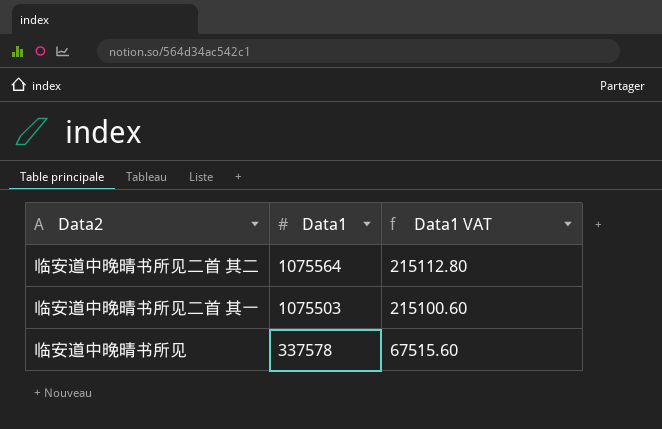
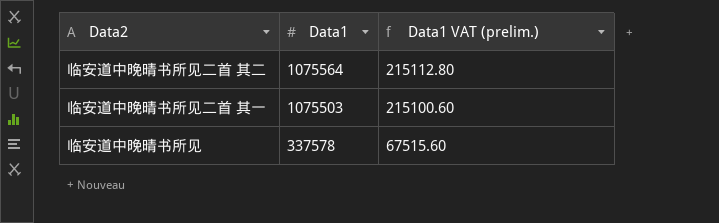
column name: Data1 VAT -> Data1 VAT (prelim.)

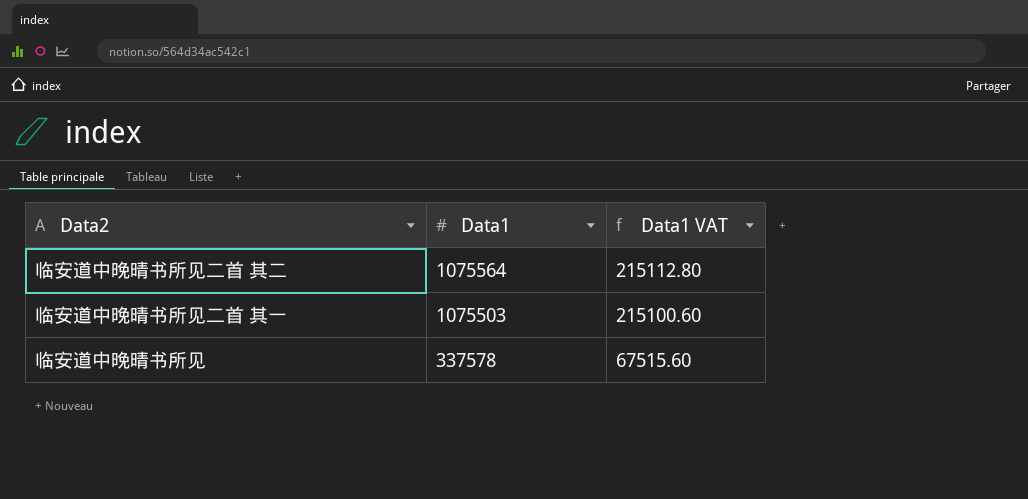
column name: Data1 VAT (prelim.) -> Data1 VAT

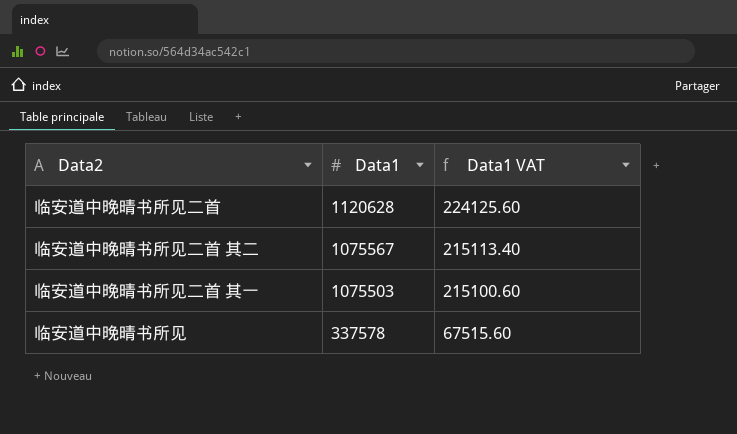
row 临安道中晚晴书所见二首: none -> 1120628 | 224125.60
临安道中晚晴书所见二首 其二 | Data1: 1075564 -> 1075567
临安道中晚晴书所见二首 其二 | Data1 VAT: 215112.80 -> 215113.40

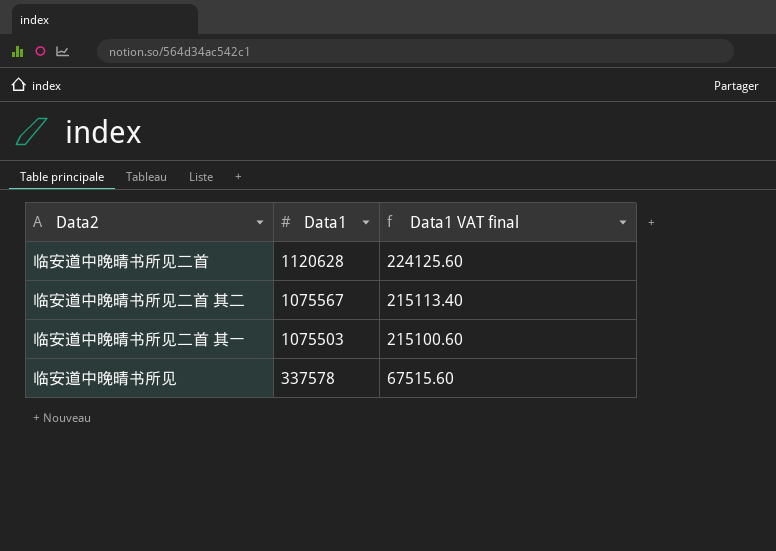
column name: Data1 VAT -> Data1 VAT final

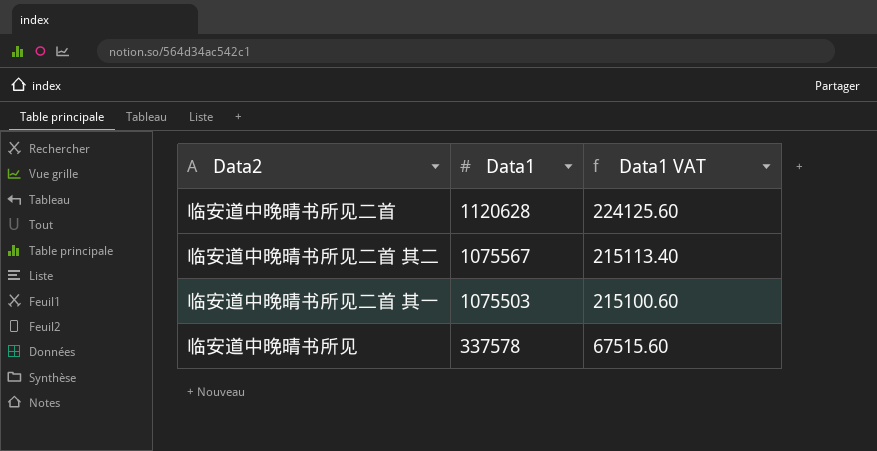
column name: Data1 VAT final -> Data1 VAT

